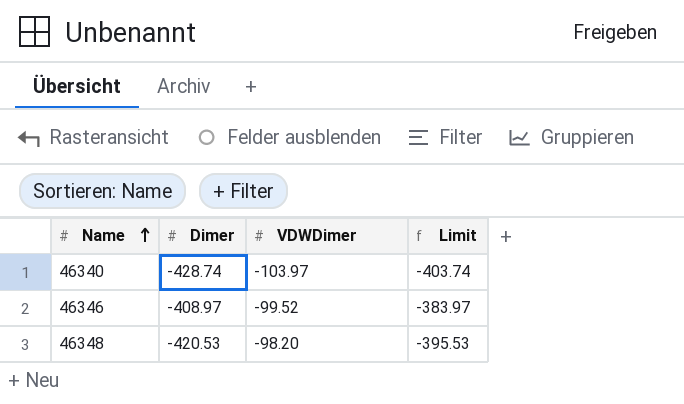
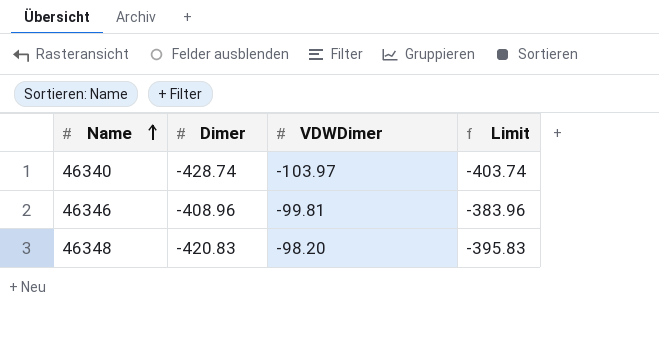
46346 | Dimer: -408.97 -> -408.96
46346 | VDWDimer: -99.52 -> -99.81
46346 | Limit: -383.97 -> -383.96
46348 | Dimer: -420.53 -> -420.83
46348 | Limit: -395.53 -> -395.83

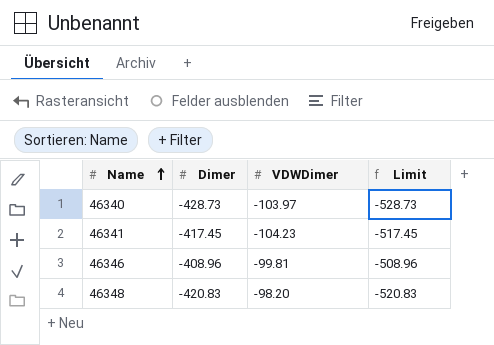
column Limit | formula: [Dimer] + 25 -> [Dimer] - 100
46340 | Dimer: -428.74 -> -428.73
row 46341: none -> -417.45 | -104.23 | -517.45

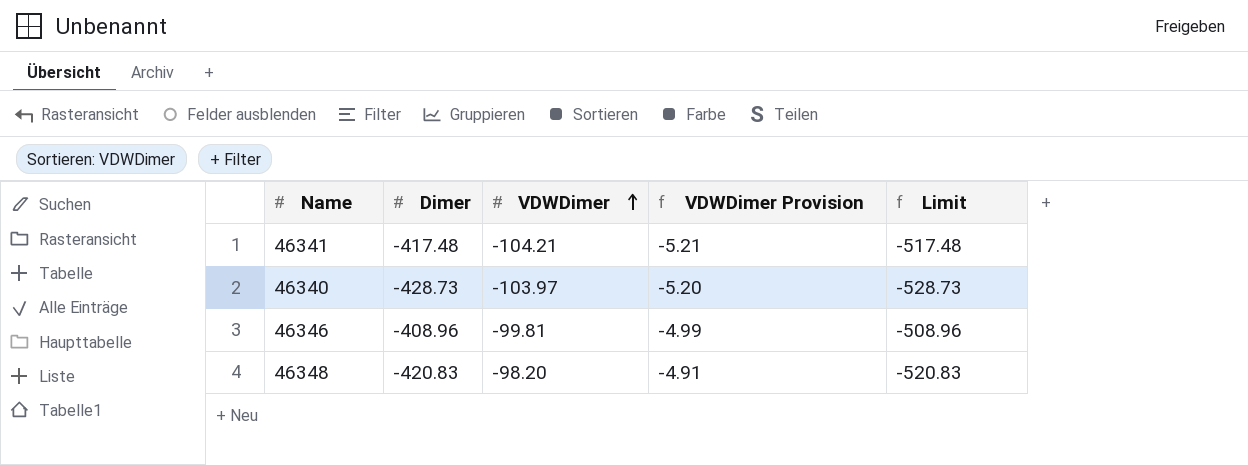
row order: Name ascending -> VDWDimer ascending
column VDWDimer Provision | formula: none -> [VDWDimer] * 0.05
46341 | Dimer: -417.45 -> -417.48
46341 | VDWDimer: -104.23 -> -104.21
46341 | Limit: -517.45 -> -517.48

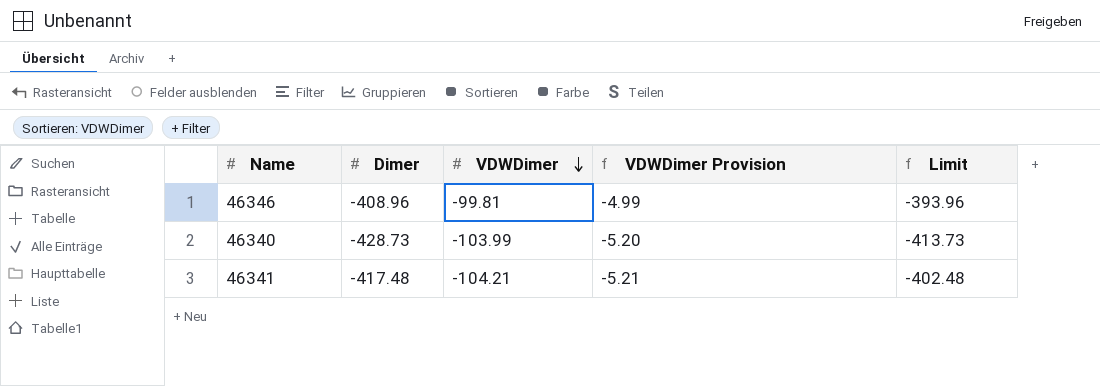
row order: VDWDimer ascending -> VDWDimer descending
column Limit | formula: [Dimer] - 100 -> [Dimer] + 15
row 46348: -420.83 | -98.20 | -4.91 | -520.83 -> none
46340 | VDWDimer: -103.97 -> -103.99

